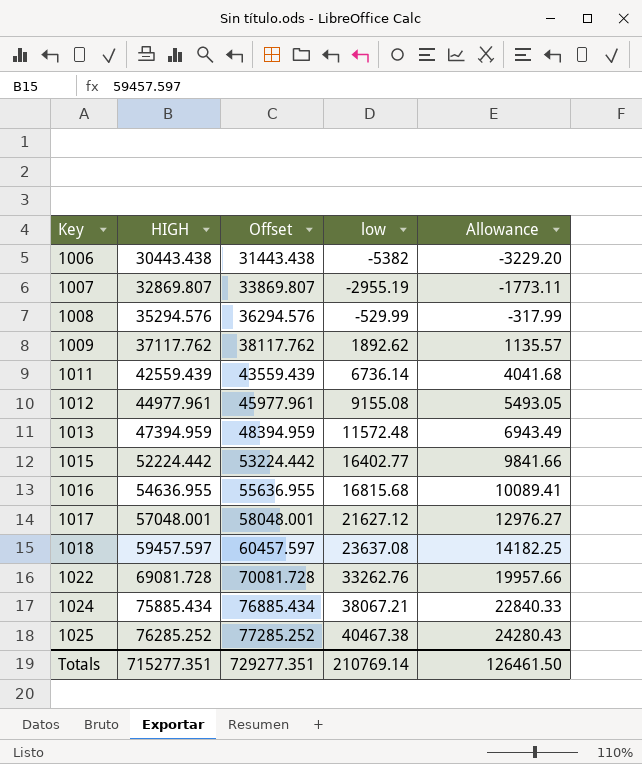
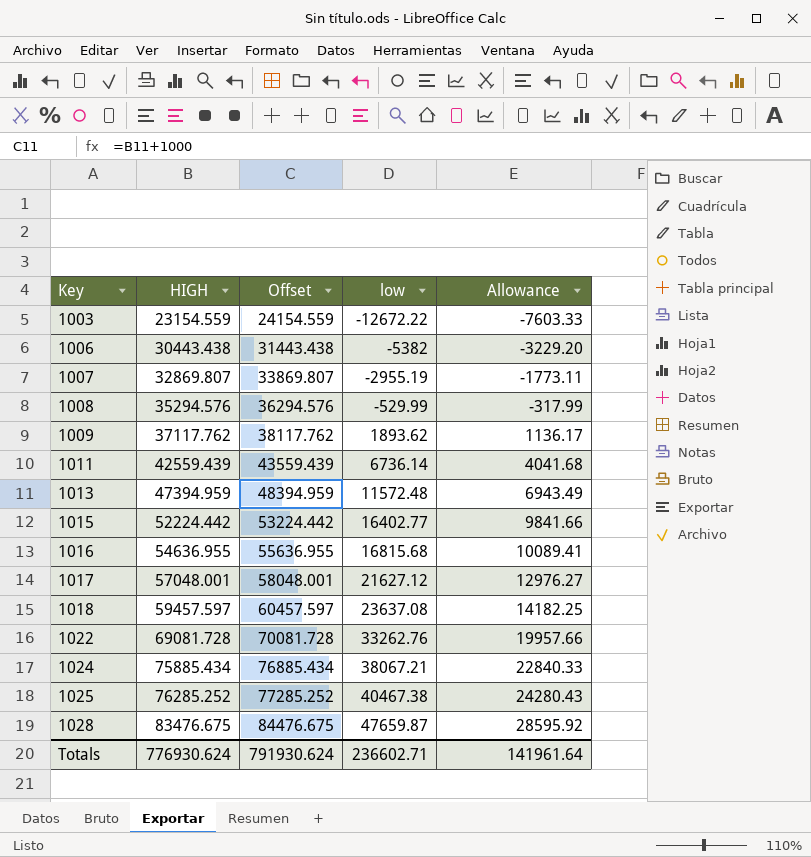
row 1012: 44977.961 | 45977.961 | 9155.08 | 5493.05 -> none
row 1003: none -> 23154.559 | 24154.559 | -12672.22 | -7603.33
1009 | low: 1892.62 -> 1893.62
1009 | Allowance: 1135.57 -> 1136.17
row 1028: none -> 83476.675 | 84476.675 | 47659.87 | 28595.92
Totals | HIGH: 715277.351 -> 776930.624
Totals | Offset: 729277.351 -> 791930.624
Totals | low: 210769.14 -> 236602.71
Totals | Allowance: 126461.50 -> 141961.64

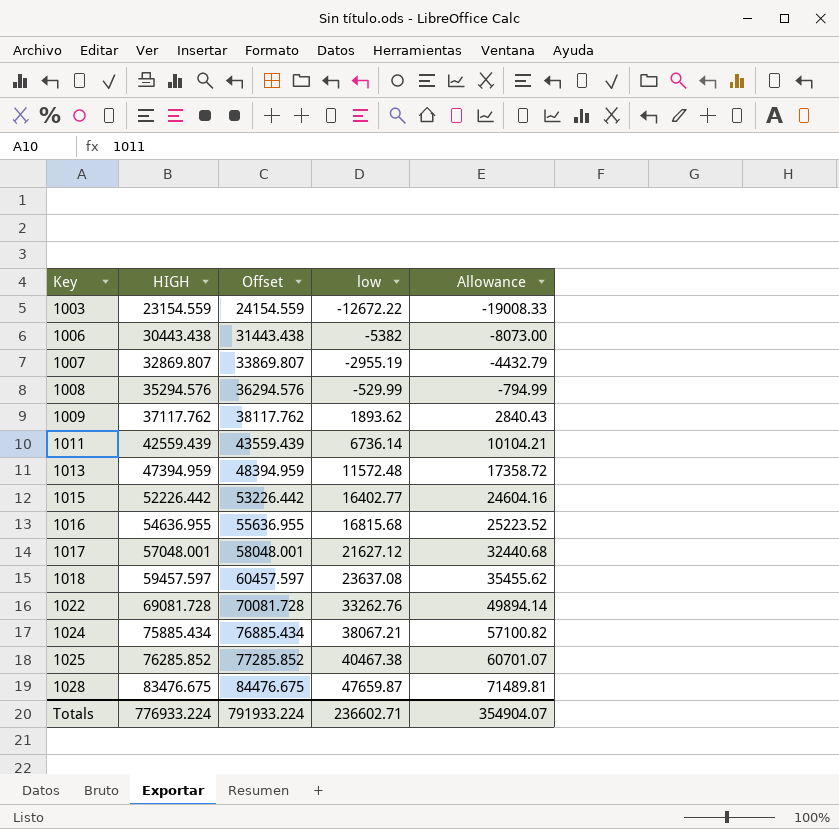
column Allowance | formula: [low] * 0.6 -> [low] * 1.5
1015 | HIGH: 52224.442 -> 52226.442
1015 | Offset: 53224.442 -> 53226.442
1025 | HIGH: 76285.252 -> 76285.852
1025 | Offset: 77285.252 -> 77285.852
Totals | HIGH: 776930.624 -> 776933.224
Totals | Offset: 791930.624 -> 791933.224
Totals | Allowance: 141961.64 -> 354904.07

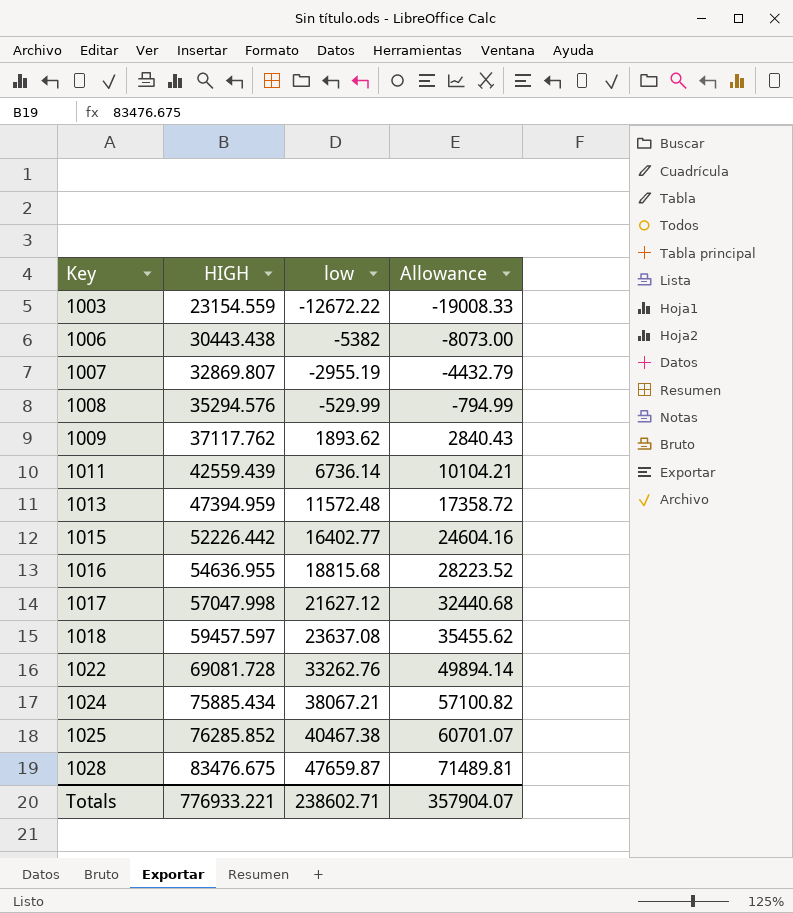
column Offset | formula: [HIGH] + 1000 -> none
1016 | low: 16815.68 -> 18815.68
1016 | Allowance: 25223.52 -> 28223.52
1017 | HIGH: 57048.001 -> 57047.998
Totals | HIGH: 776933.224 -> 776933.221
Totals | low: 236602.71 -> 238602.71
Totals | Allowance: 354904.07 -> 357904.07

